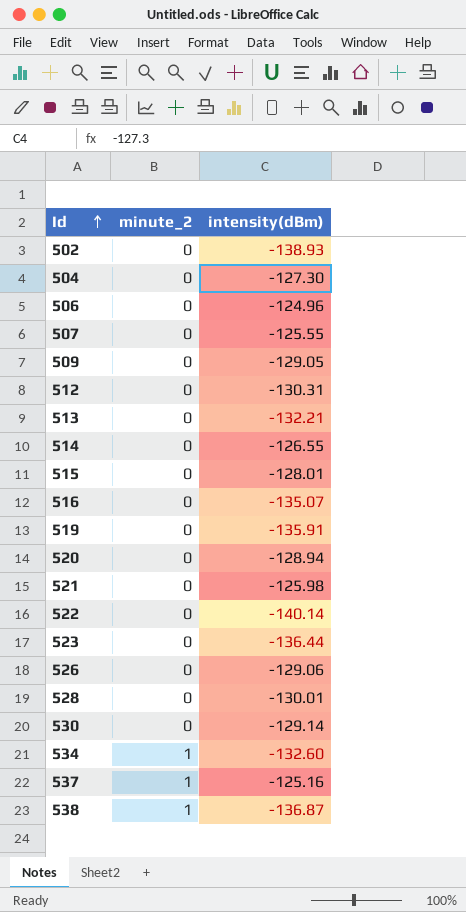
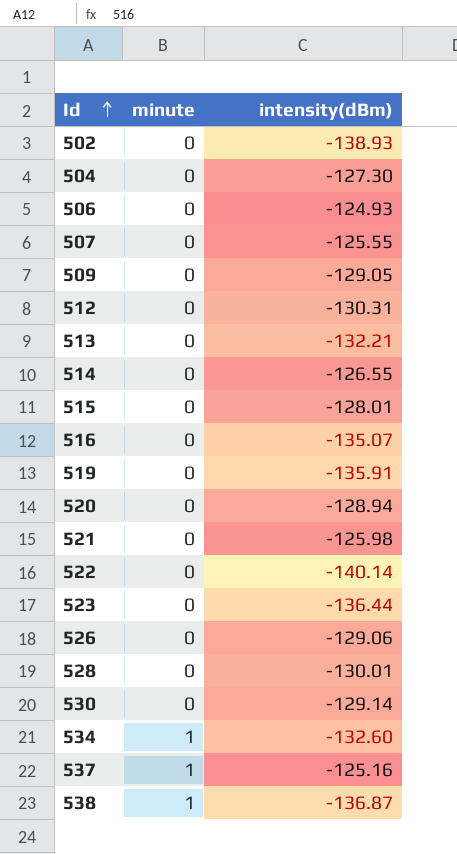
column name: minute_2 -> minute
506 | intensity(dBm): -124.96 -> -124.93

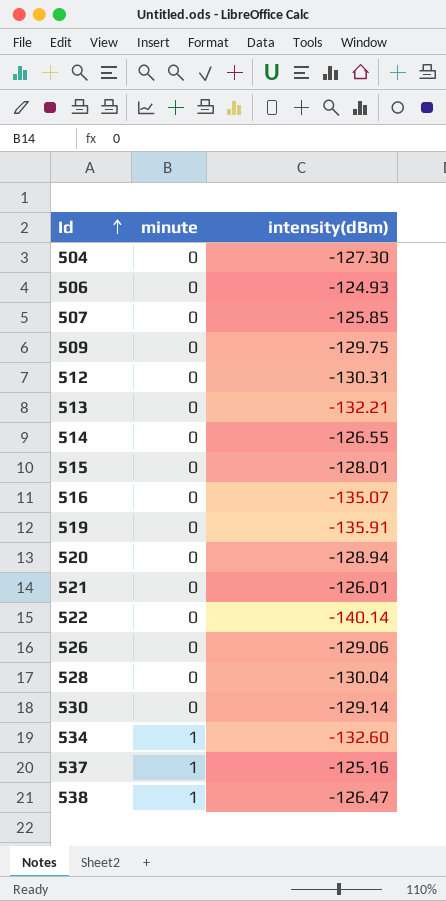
row 502: 0 | -138.93 -> none
row 523: 0 | -136.44 -> none
507 | intensity(dBm): -125.55 -> -125.85
509 | intensity(dBm): -129.05 -> -129.75
521 | intensity(dBm): -125.98 -> -126.01
528 | intensity(dBm): -130.01 -> -130.04
538 | intensity(dBm): -136.87 -> -126.47

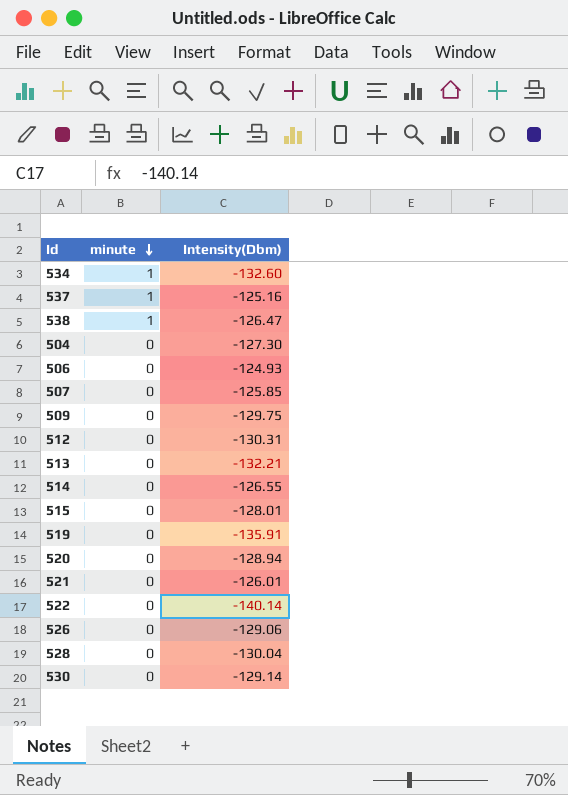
row order: Id ascending -> minute descending
column name: intensity(dBm) -> Intensity(Dbm)
row 516: 0 | -135.07 -> none

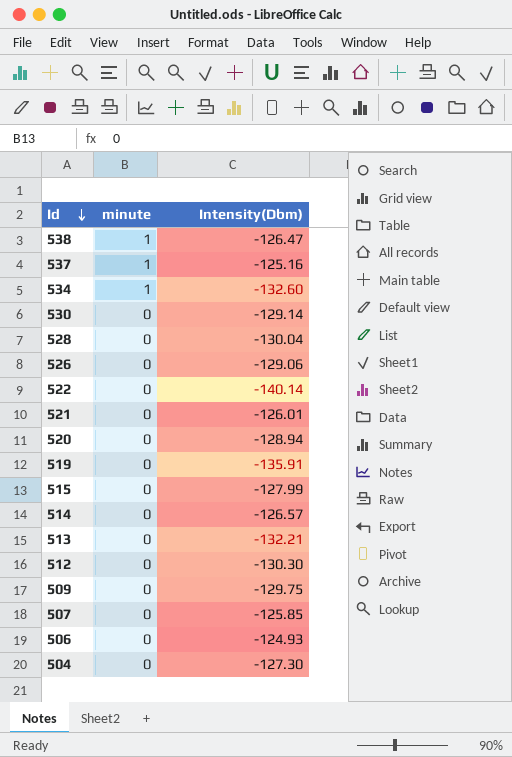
row order: minute descending -> Id descending
515 | Intensity(Dbm): -128.01 -> -127.99
514 | Intensity(Dbm): -126.55 -> -126.57
512 | Intensity(Dbm): -130.31 -> -130.30

